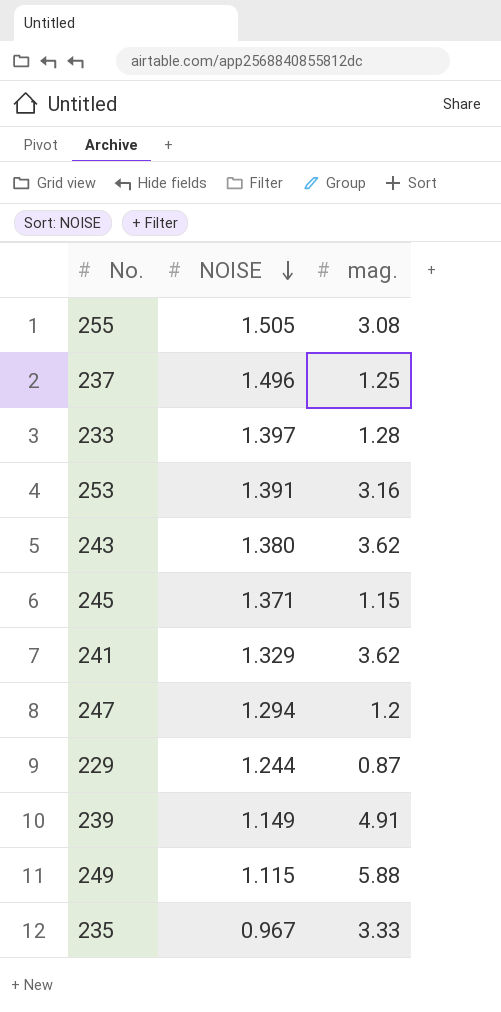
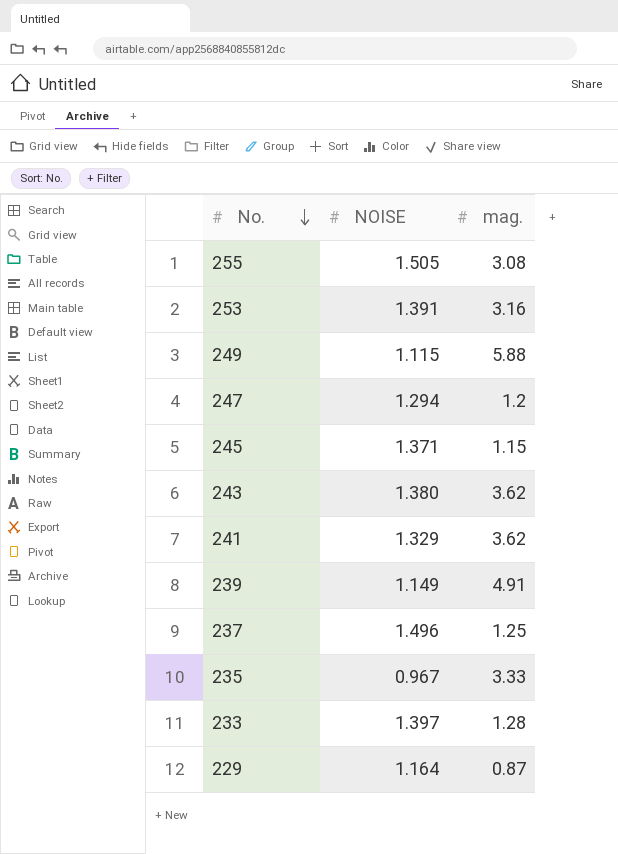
row order: NOISE descending -> No. descending
229 | NOISE: 1.244 -> 1.164

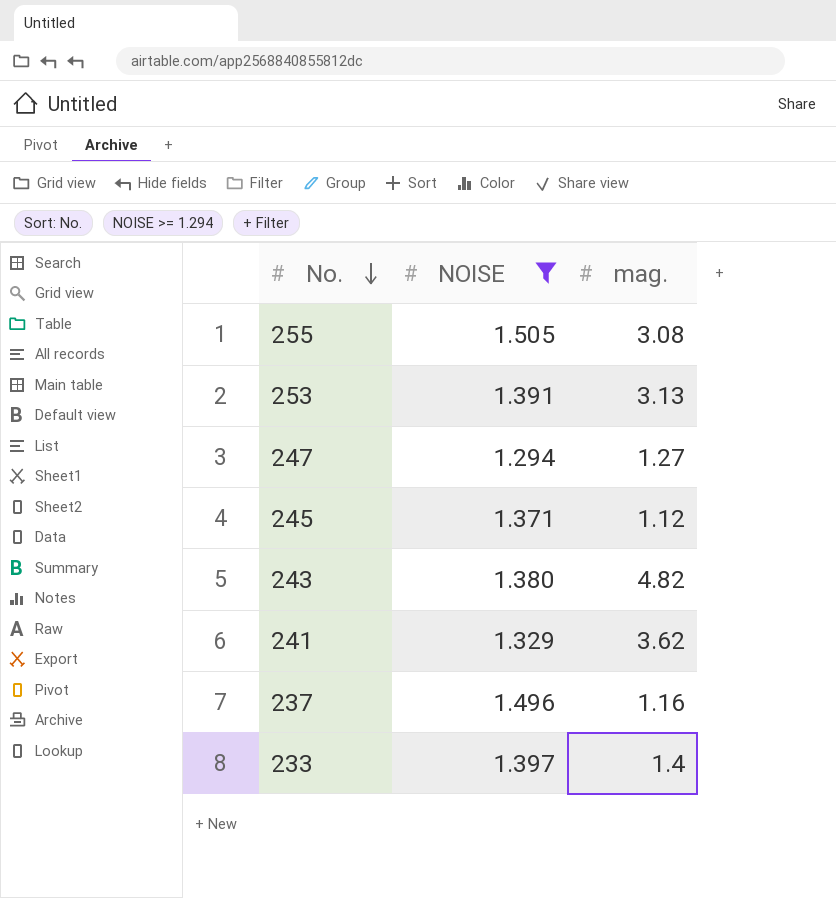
filter: none -> NOISE >= 1.294
253 | mag.: 3.16 -> 3.13
247 | mag.: 1.2 -> 1.27
245 | mag.: 1.15 -> 1.12
243 | mag.: 3.62 -> 4.82
237 | mag.: 1.25 -> 1.16
233 | mag.: 1.28 -> 1.4

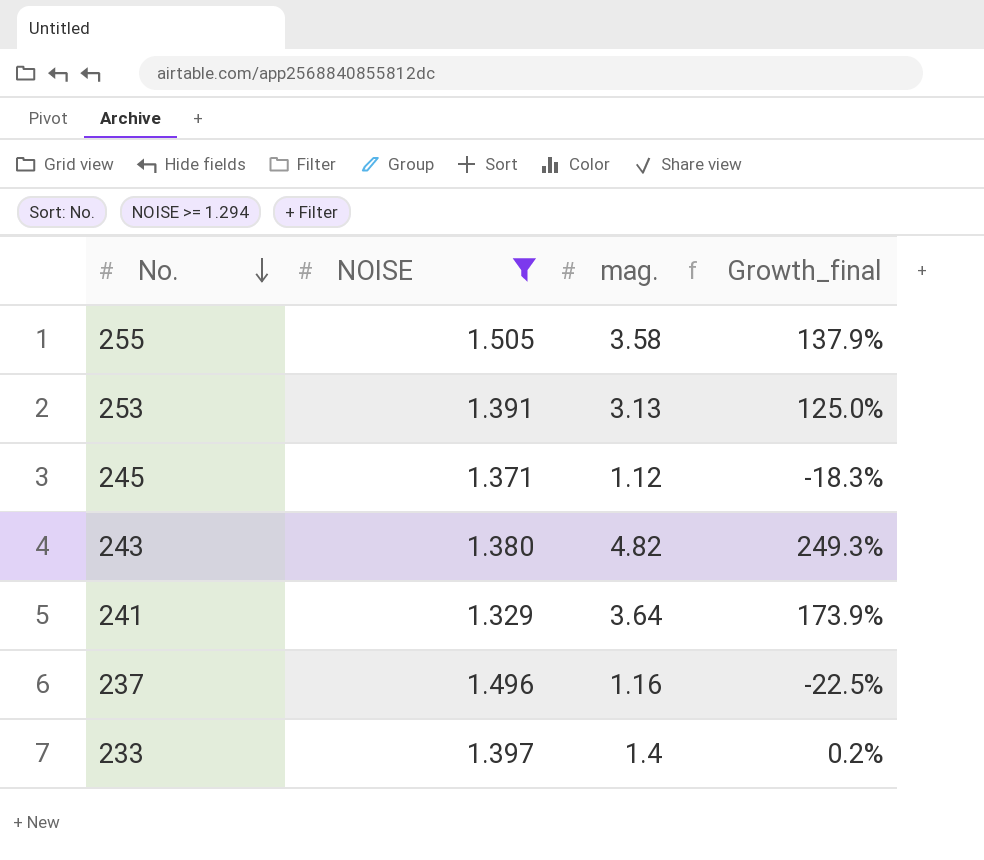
column Growth_final | formula: none -> ([mag.] - [NOISE]) / [NOISE]
row 247: 1.294 | 1.27 -> none
255 | mag.: 3.08 -> 3.58
241 | mag.: 3.62 -> 3.64

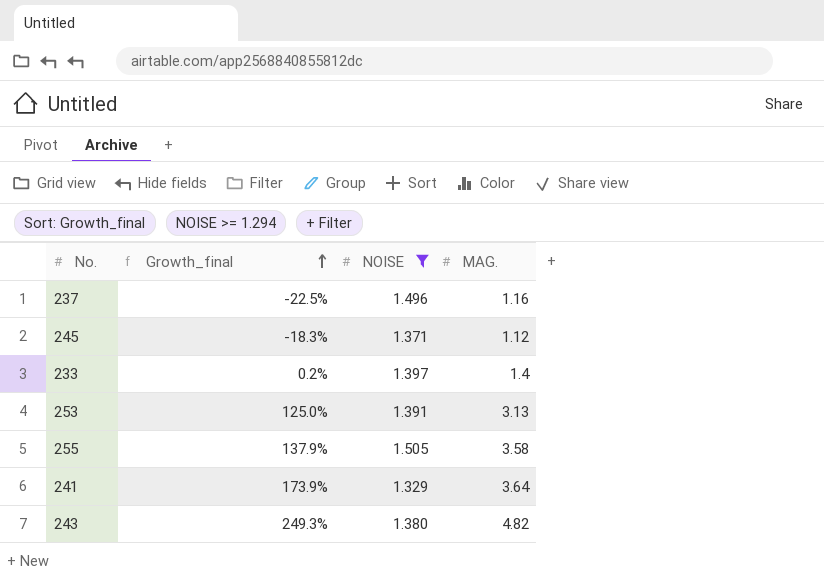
row order: No. descending -> Growth_final ascending
column Growth_final | position: 4 -> 2
column name: mag. -> MAG.

